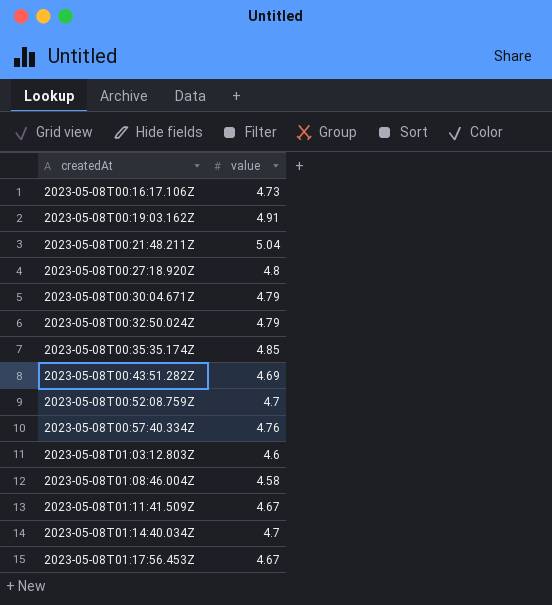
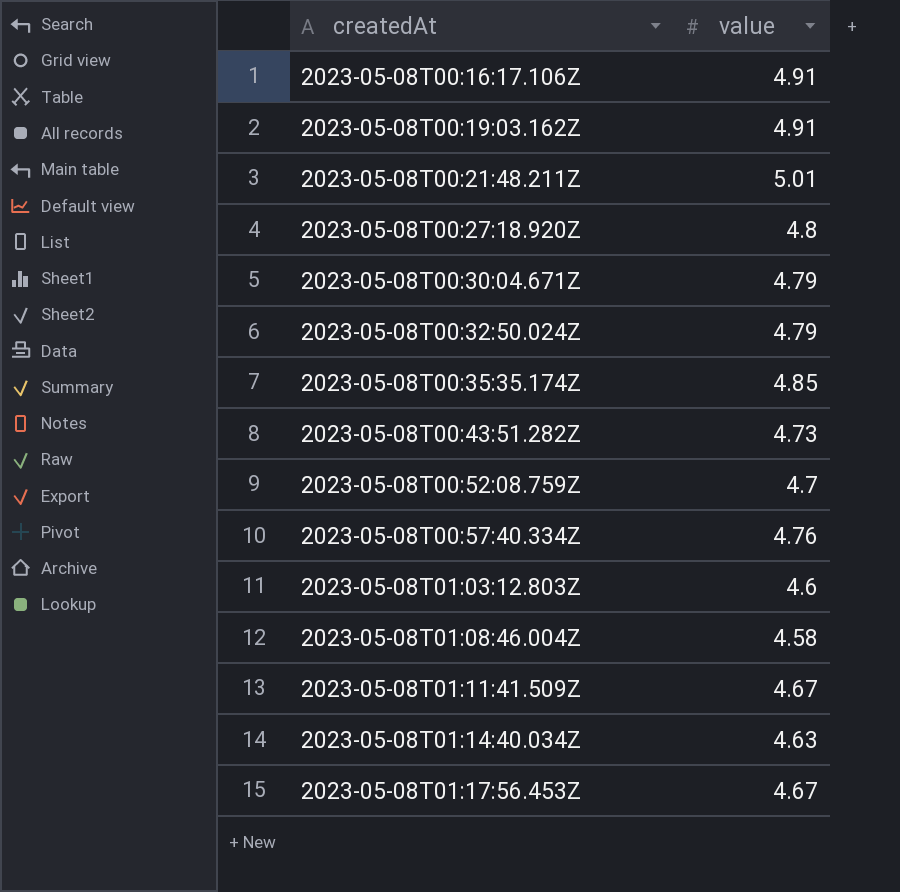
2023-05-08T00:16:17.106Z | value: 4.73 -> 4.91
2023-05-08T00:21:48.211Z | value: 5.04 -> 5.01
2023-05-08T00:43:51.282Z | value: 4.69 -> 4.73
2023-05-08T01:14:40.034Z | value: 4.7 -> 4.63

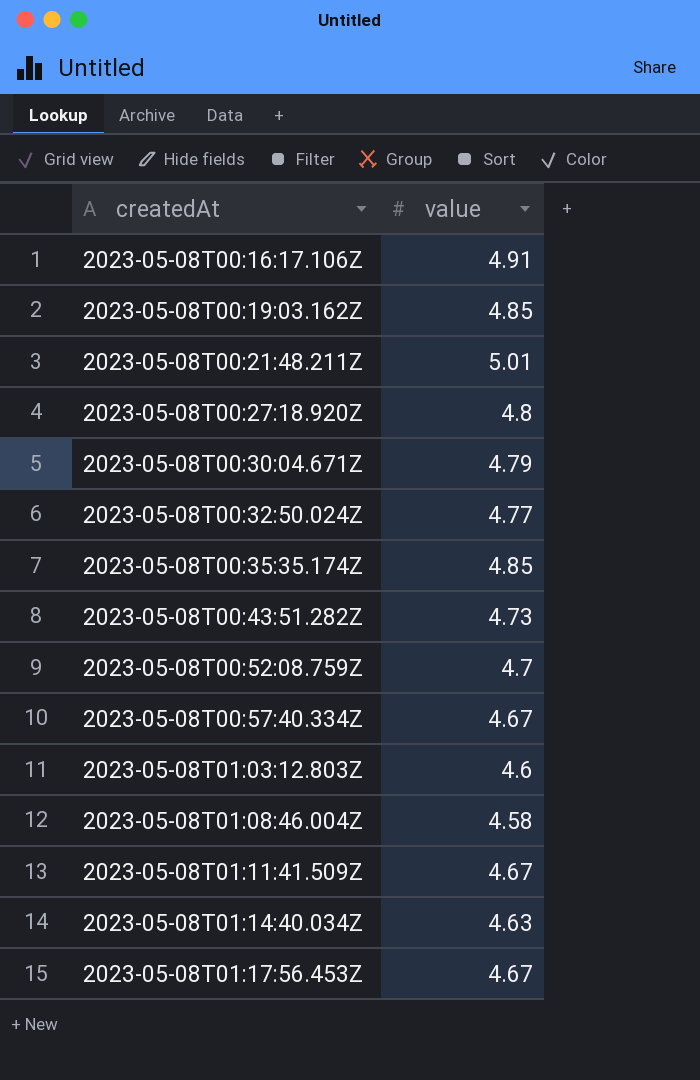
2023-05-08T00:19:03.162Z | value: 4.91 -> 4.85
2023-05-08T00:32:50.024Z | value: 4.79 -> 4.77
2023-05-08T00:57:40.334Z | value: 4.76 -> 4.67

